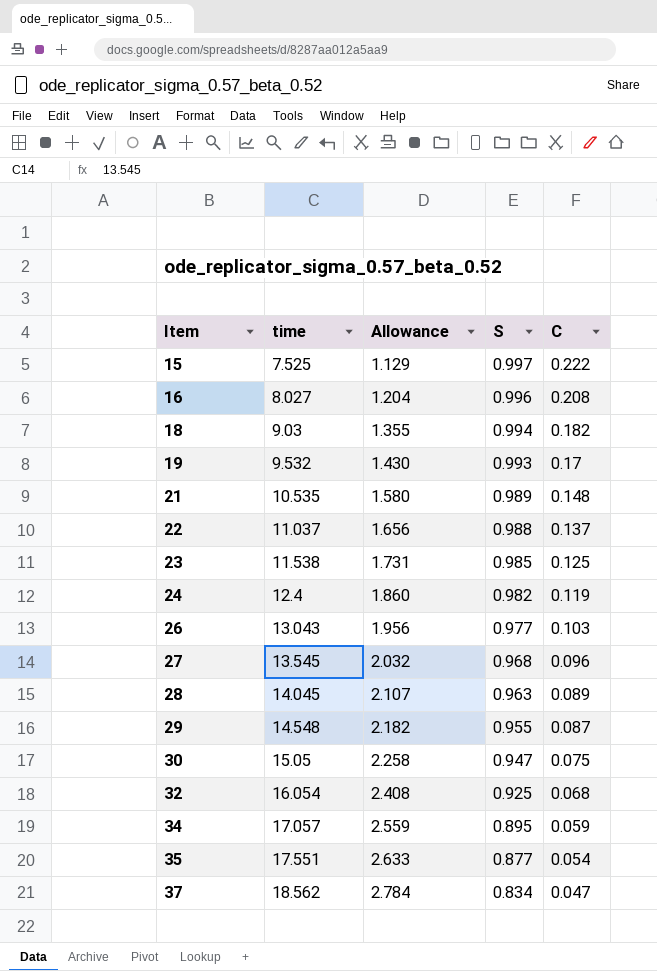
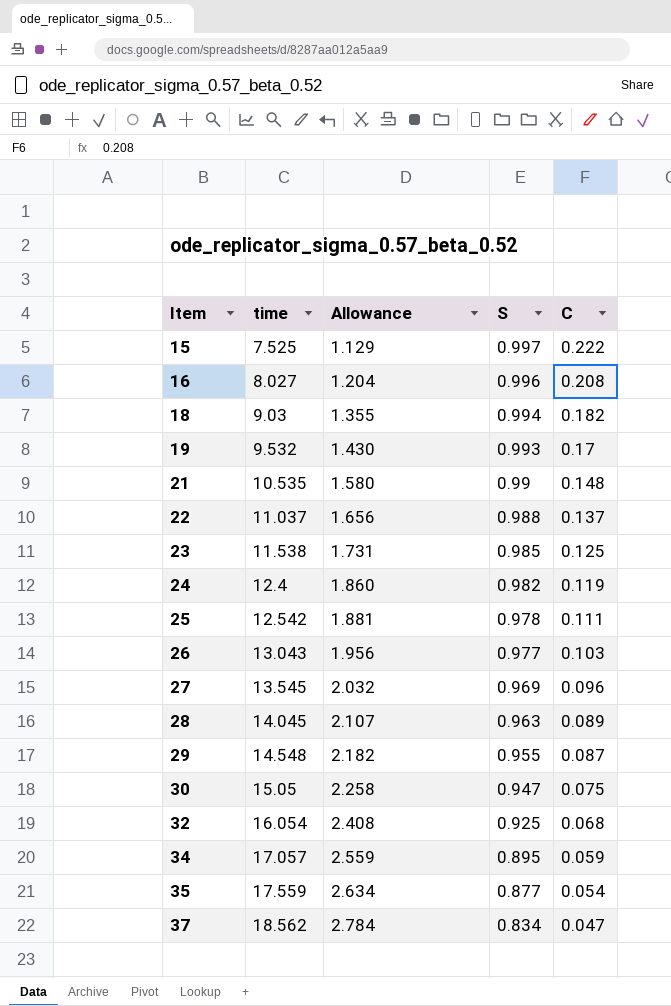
21 | S: 0.989 -> 0.99
row 25: none -> 12.542 | 1.881 | 0.978 | 0.111
27 | S: 0.968 -> 0.969
35 | time: 17.551 -> 17.559
35 | Allowance: 2.633 -> 2.634

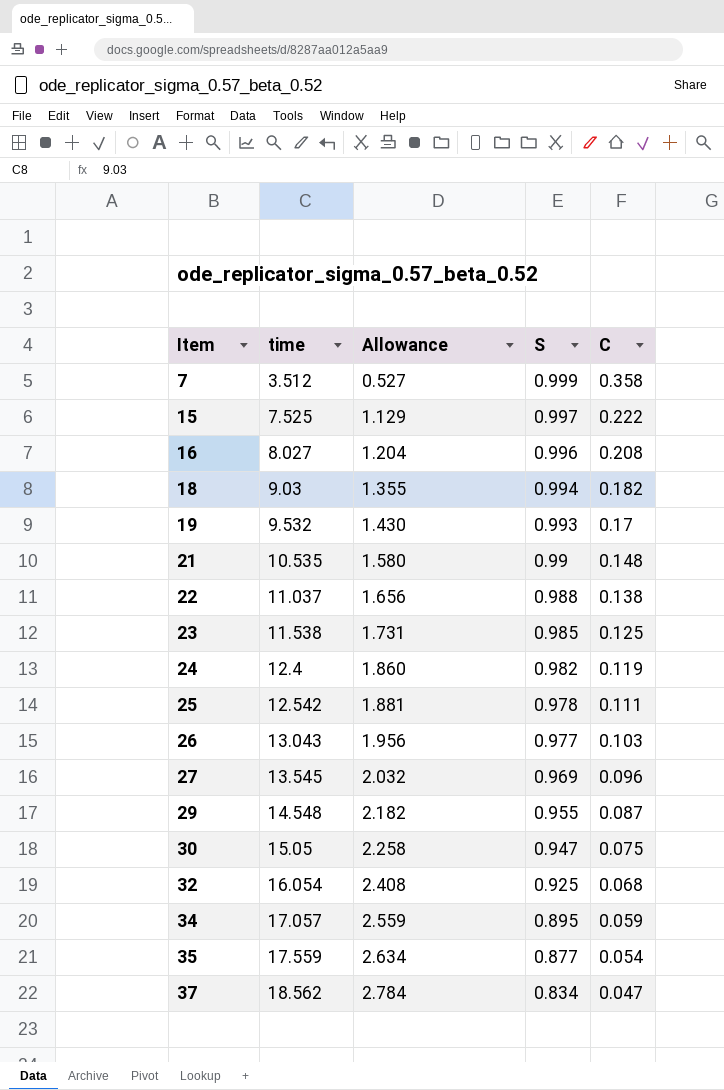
row 28: 14.045 | 2.107 | 0.963 | 0.089 -> none
row 7: none -> 3.512 | 0.527 | 0.999 | 0.358
22 | C: 0.137 -> 0.138

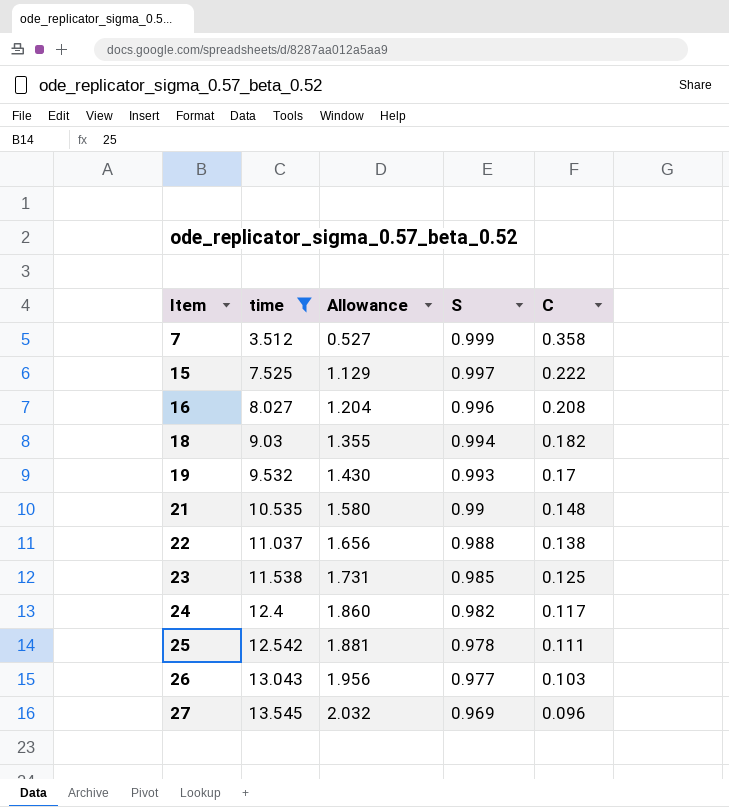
filter: none -> time <= 13.545
24 | C: 0.119 -> 0.117

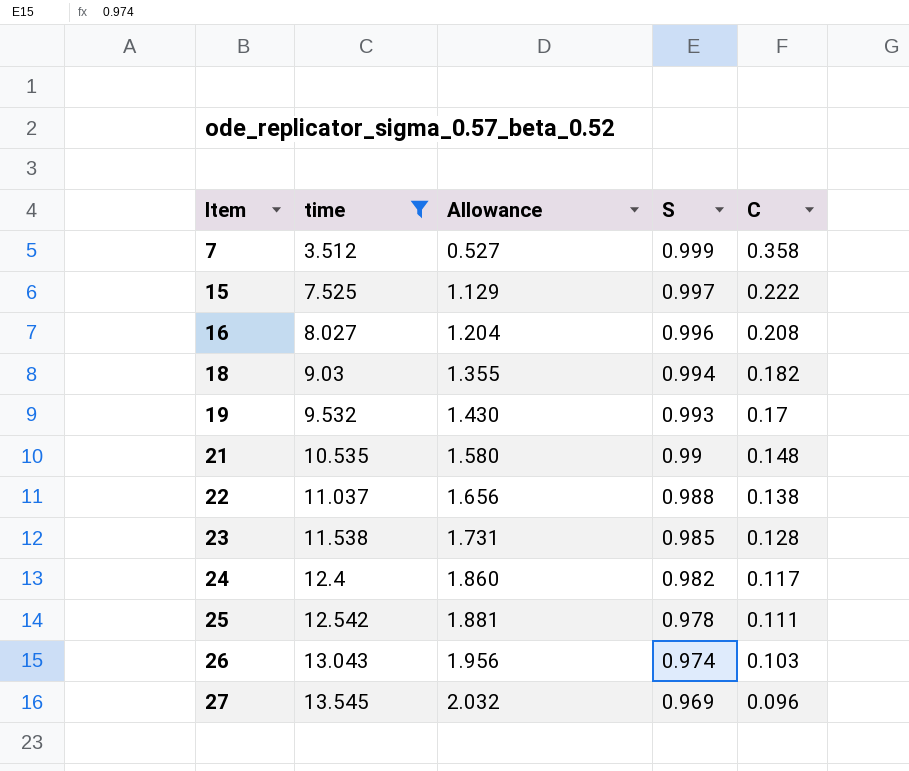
23 | C: 0.125 -> 0.128
26 | S: 0.977 -> 0.974

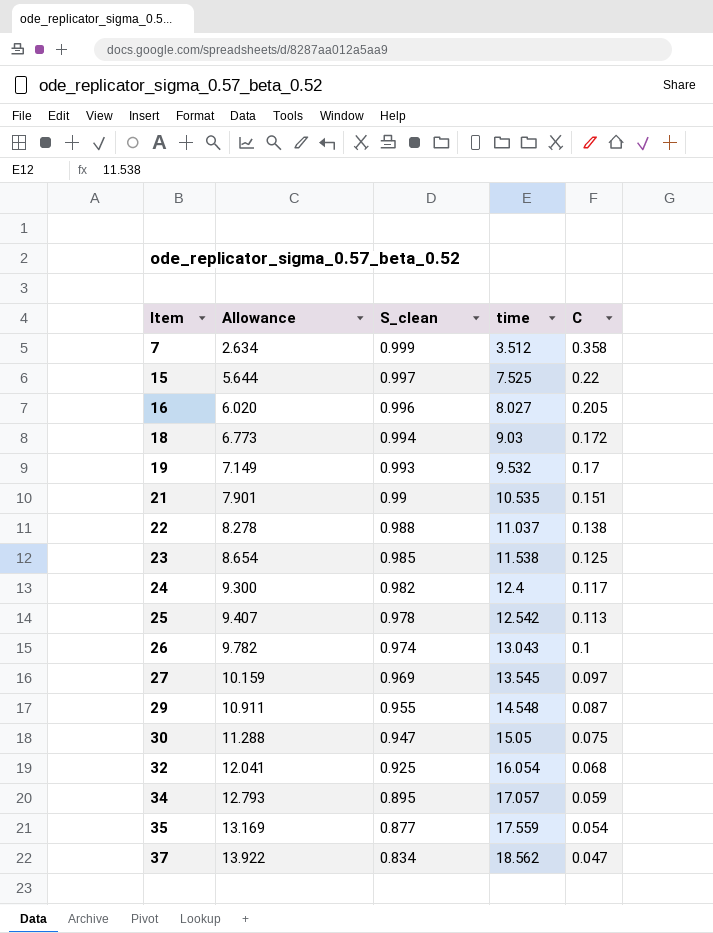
filter: time <= 13.545 -> none
column Allowance | formula: [time] * 0.15 -> [time] * 0.75
column name: S -> S_clean
column time | position: 2 -> 4
15 | C: 0.222 -> 0.22
16 | C: 0.208 -> 0.205
18 | C: 0.182 -> 0.172
21 | C: 0.148 -> 0.151
23 | C: 0.128 -> 0.125
25 | C: 0.111 -> 0.113
26 | C: 0.103 -> 0.1
27 | C: 0.096 -> 0.097

